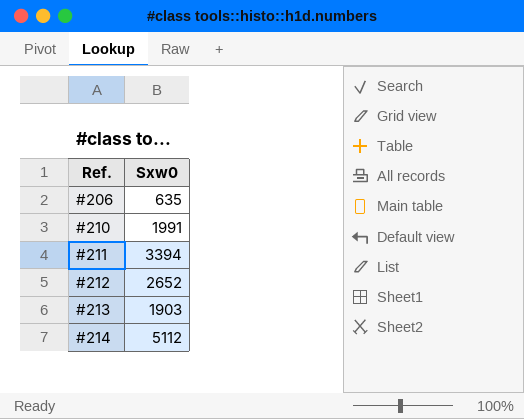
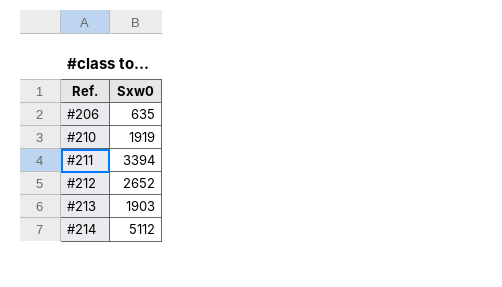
#210 | Sxw0: 1991 -> 1919

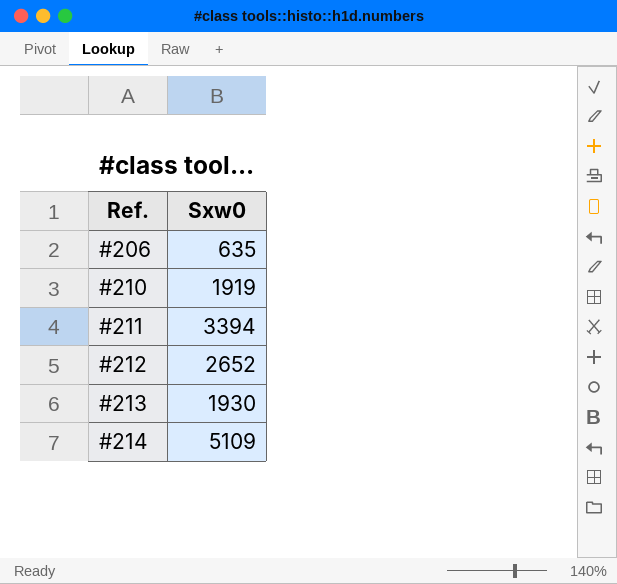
#213 | Sxw0: 1903 -> 1930
#214 | Sxw0: 5112 -> 5109

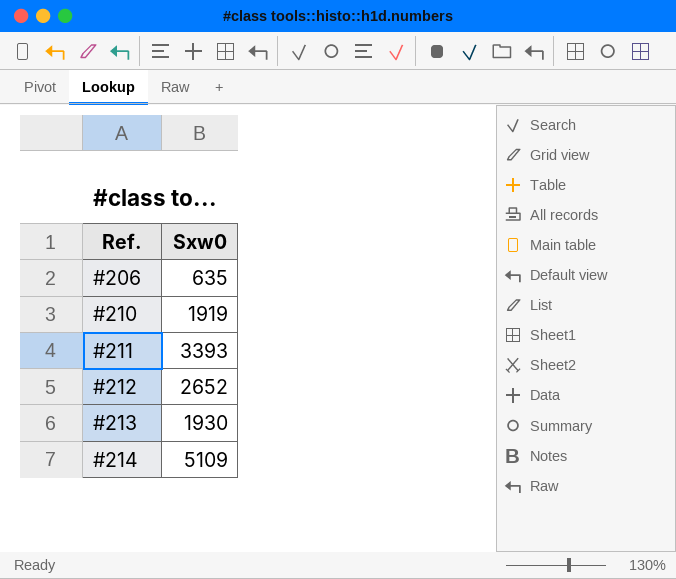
#211 | Sxw0: 3394 -> 3393

